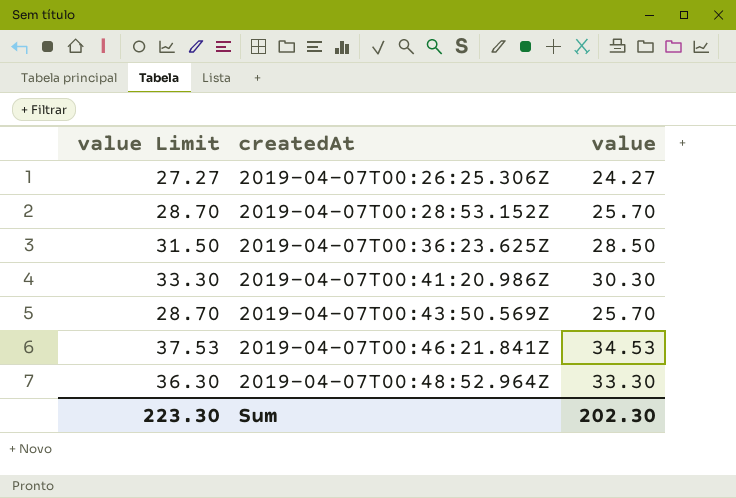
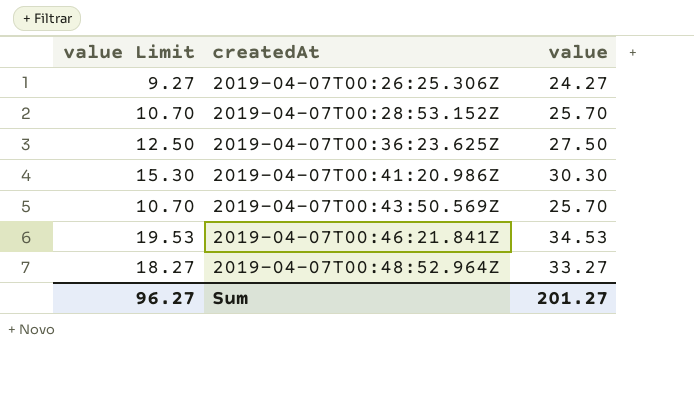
column value Limit | formula: [value] + 3 -> [value] - 15
2019-04-07T00:36:23.625Z | value: 28.50 -> 27.50
2019-04-07T00:48:52.964Z | value: 33.30 -> 33.27
Sum | value Limit: 223.30 -> 96.27
Sum | value: 202.30 -> 201.27

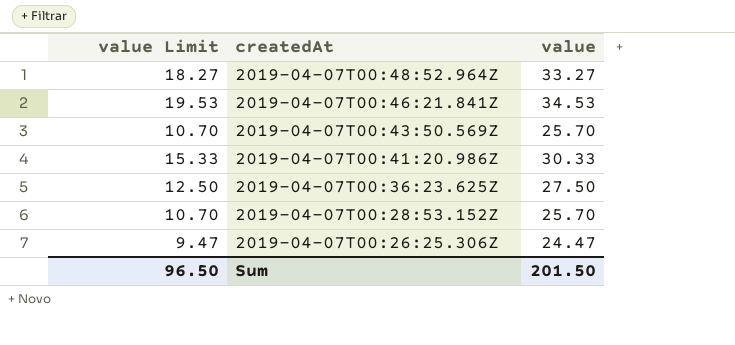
row order: createdAt ascending -> createdAt descending
2019-04-07T00:41:20.986Z | value Limit: 15.30 -> 15.33
2019-04-07T00:41:20.986Z | value: 30.30 -> 30.33
2019-04-07T00:26:25.306Z | value Limit: 9.27 -> 9.47
2019-04-07T00:26:25.306Z | value: 24.27 -> 24.47
Sum | value Limit: 96.27 -> 96.50
Sum | value: 201.27 -> 201.50

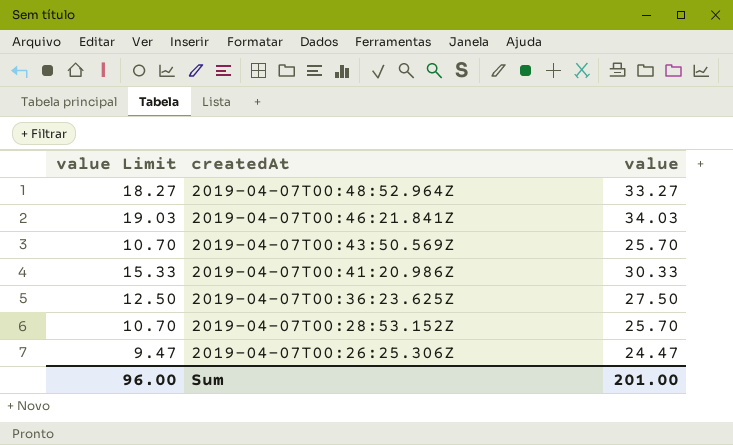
2019-04-07T00:46:21.841Z | value Limit: 19.53 -> 19.03
2019-04-07T00:46:21.841Z | value: 34.53 -> 34.03
Sum | value Limit: 96.50 -> 96.00
Sum | value: 201.50 -> 201.00

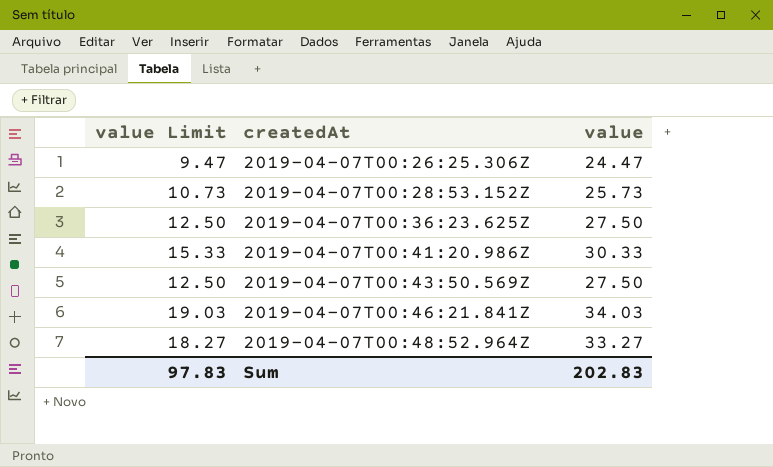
row order: createdAt descending -> createdAt ascending
2019-04-07T00:28:53.152Z | value Limit: 10.70 -> 10.73
2019-04-07T00:28:53.152Z | value: 25.70 -> 25.73
2019-04-07T00:43:50.569Z | value Limit: 10.70 -> 12.50
2019-04-07T00:43:50.569Z | value: 25.70 -> 27.50
Sum | value Limit: 96.00 -> 97.83
Sum | value: 201.00 -> 202.83

